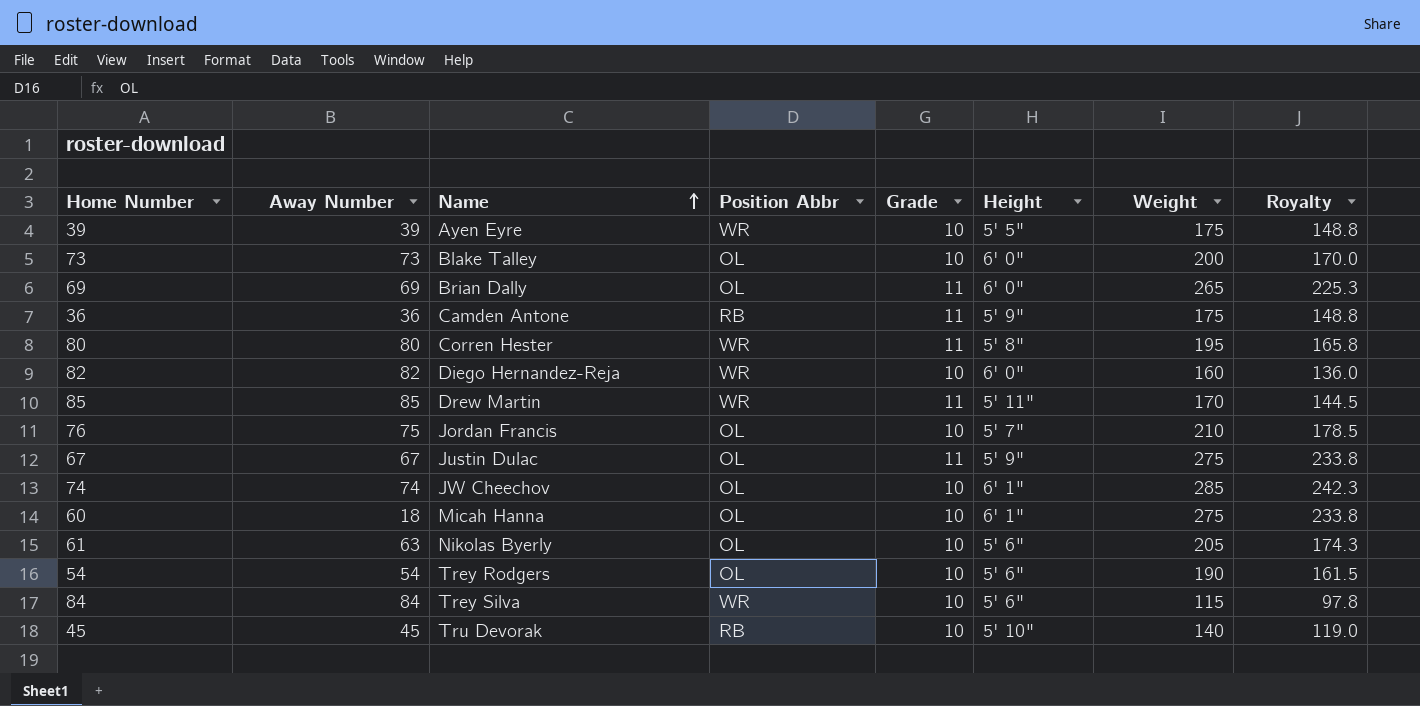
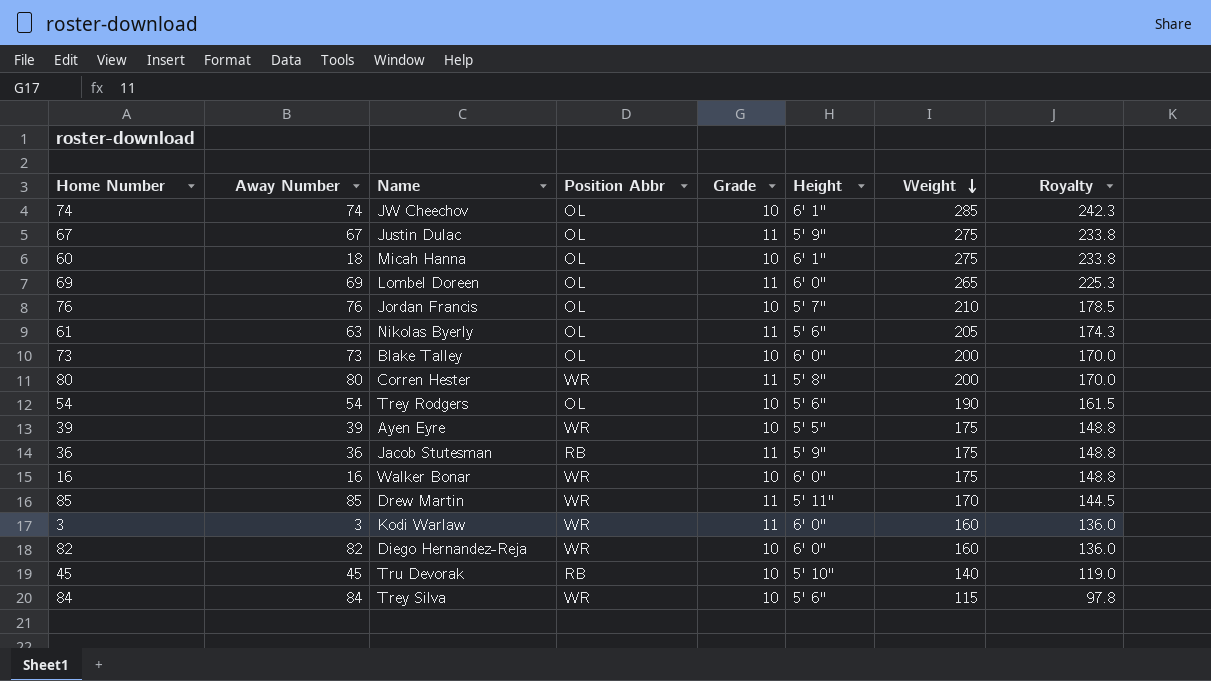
row order: Name ascending -> Weight descending
69 | Name: Brian Dally -> Lombel Doreen
76 | Away Number: 75 -> 76
61 | Grade: 10 -> 11
80 | Weight: 195 -> 200
80 | Royalty: 165.8 -> 170.0
36 | Name: Camden Antone -> Jacob Stutesman
row 16: none -> 16 | Walker Bonar | WR | 10 | 6' 0" | 175 | 148.8
row 3: none -> 3 | Kodi Warlaw | WR | 11 | 6' 0" | 160 | 136.0

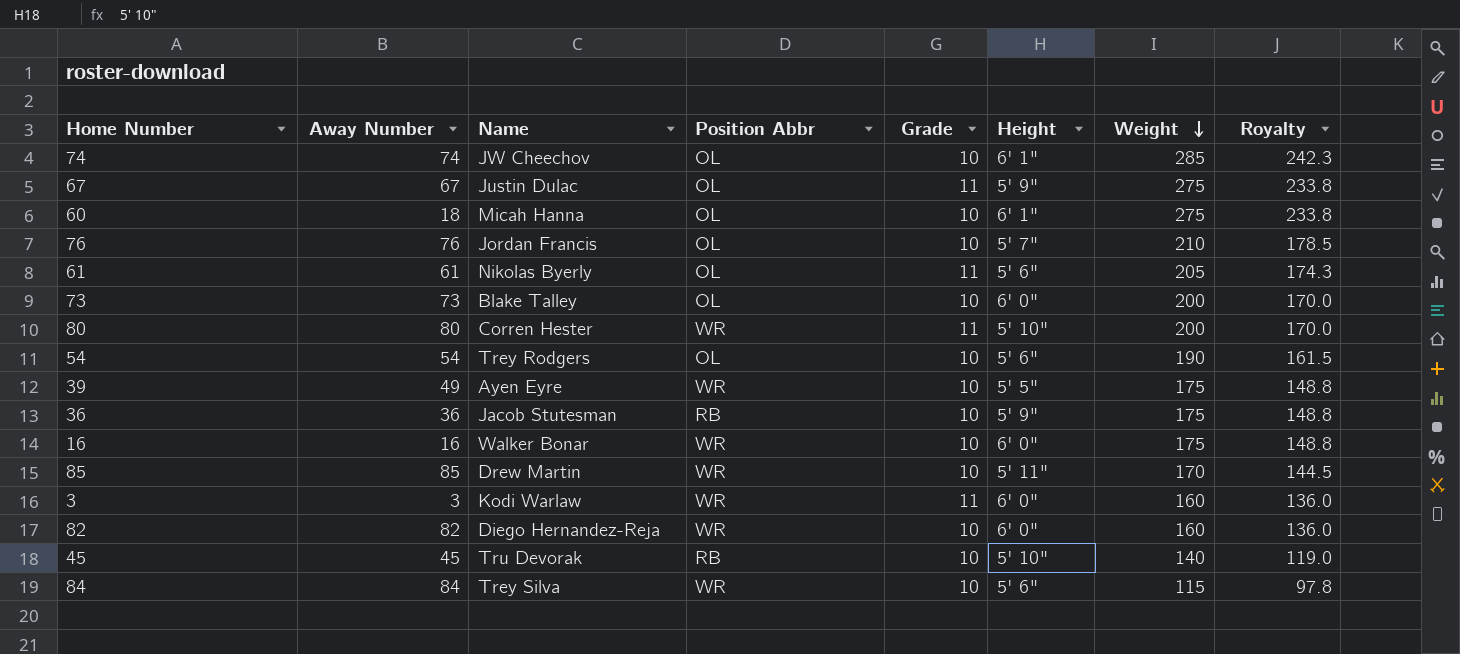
row 69: 69 | Lombel Doreen | OL | 11 | 6' 0" | 265 | 225.3 -> none
61 | Away Number: 63 -> 61
80 | Height: 5' 8" -> 5' 10"
39 | Away Number: 39 -> 49
36 | Grade: 11 -> 10
85 | Grade: 11 -> 10

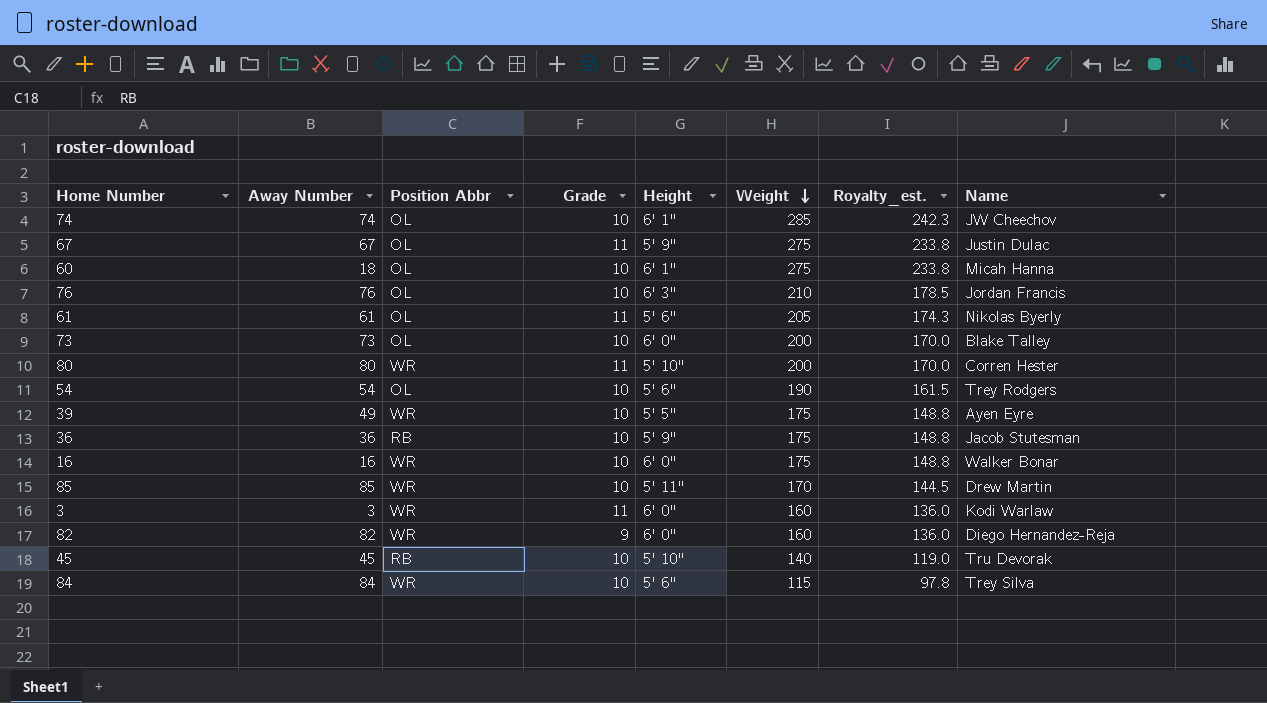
column name: Royalty -> Royalty_est.
column Name | position: 3 -> 8
76 | Height: 5' 7" -> 6' 3"
82 | Grade: 10 -> 9

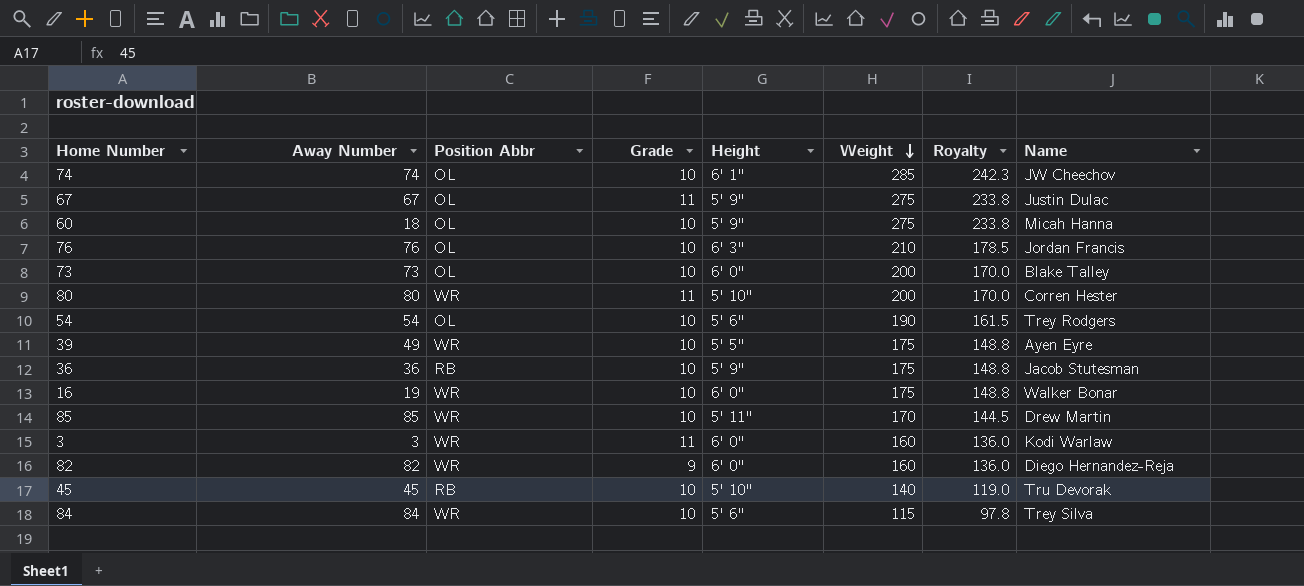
column name: Royalty_est. -> Royalty
row 61: 61 | OL | 11 | 5' 6" | 205 | 174.3 | Nikolas Byerly -> none
60 | Height: 6' 1" -> 5' 9"
16 | Away Number: 16 -> 19

